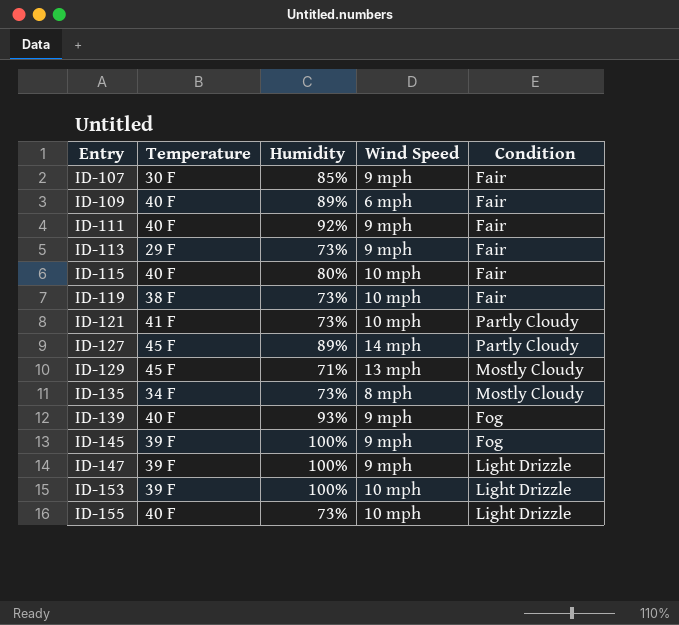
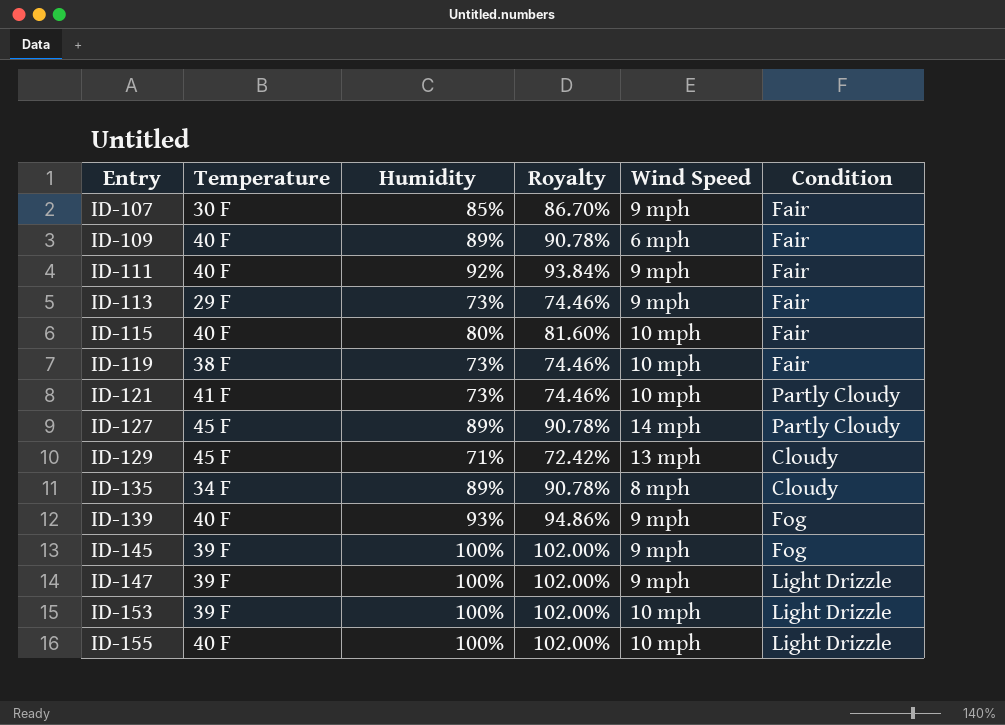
column Royalty | formula: none -> [Humidity] * 1.02
ID-129 | Condition: Mostly Cloudy -> Cloudy
ID-135 | Humidity: 73% -> 89%
ID-135 | Condition: Mostly Cloudy -> Cloudy
ID-155 | Humidity: 73% -> 100%

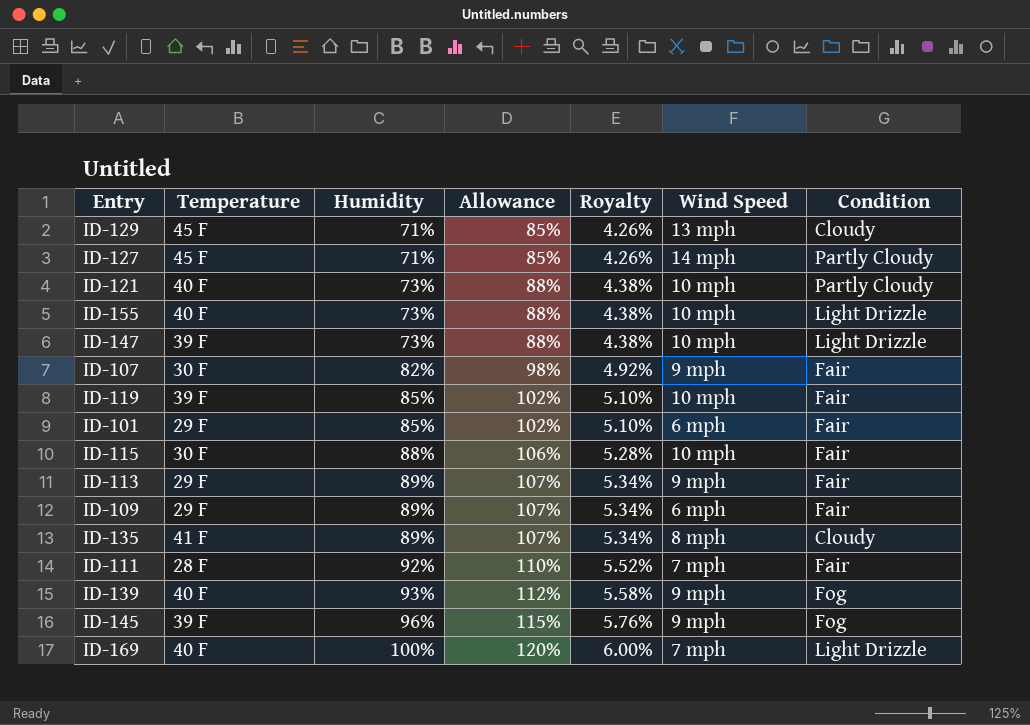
row order: Entry ascending -> Humidity ascending
column Allowance | formula: none -> [Humidity] * 1.2
column Royalty | formula: [Humidity] * 1.02 -> [Humidity] * 0.06
row ID-153: 39 F | 100% | 102.00% | 10 mph | Light Drizzle -> none
ID-127 | Humidity: 89% -> 71%
ID-121 | Temperature: 41 F -> 40 F
ID-155 | Humidity: 100% -> 73%
ID-147 | Humidity: 100% -> 73%
ID-147 | Wind Speed: 9 mph -> 10 mph
ID-107 | Humidity: 85% -> 82%
ID-119 | Temperature: 38 F -> 39 F
ID-119 | Humidity: 73% -> 85%
row ID-101: none -> 29 F | 85% | 102% | 5.10% | 6 mph | Fair
ID-115 | Temperature: 40 F -> 30 F
ID-115 | Humidity: 80% -> 88%
ID-113 | Humidity: 73% -> 89%
ID-109 | Temperature: 40 F -> 29 F
ID-135 | Temperature: 34 F -> 41 F
ID-111 | Temperature: 40 F -> 28 F
ID-111 | Wind Speed: 9 mph -> 7 mph
ID-145 | Humidity: 100% -> 96%
row ID-169: none -> 40 F | 100% | 120% | 6.00% | 7 mph | Light Drizzle

